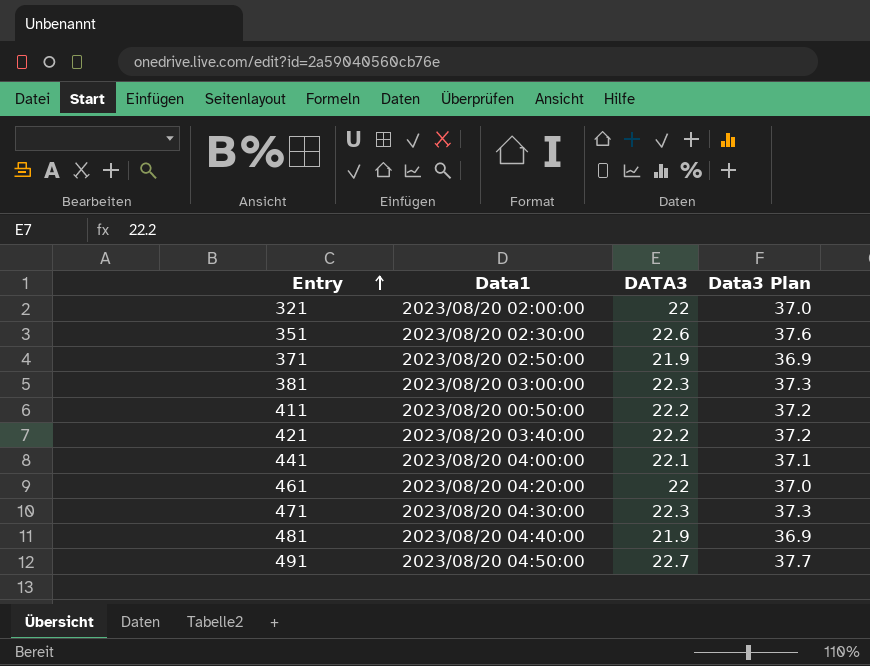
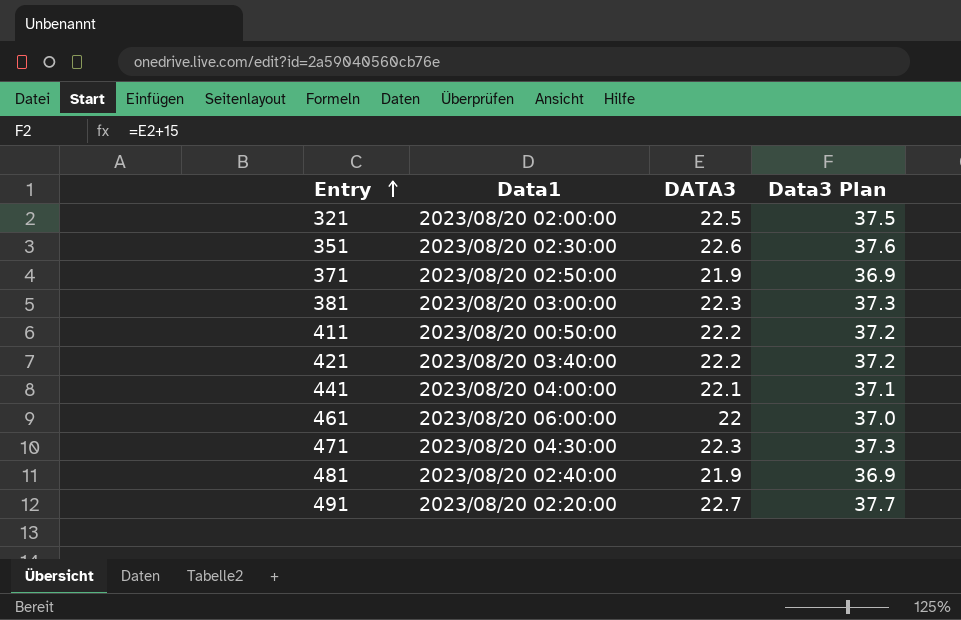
321 | DATA3: 22 -> 22.5
321 | Data3 Plan: 37.0 -> 37.5
461 | Data1: 2023/08/20 04:20:00 -> 2023/08/20 06:00:00
481 | Data1: 2023/08/20 04:40:00 -> 2023/08/20 02:40:00
491 | Data1: 2023/08/20 04:50:00 -> 2023/08/20 02:20:00

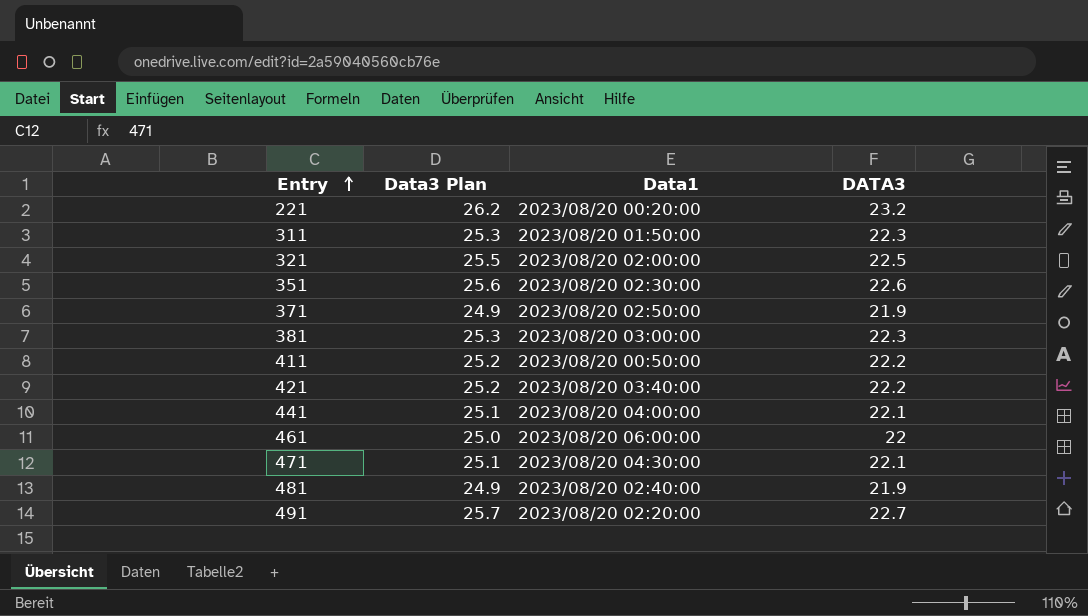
column Data3 Plan | formula: [DATA3] + 15 -> [DATA3] + 3
column Data3 Plan | position: 4 -> 2
row 221: none -> 26.2 | 2023/08/20 00:20:00 | 23.2
row 311: none -> 25.3 | 2023/08/20 01:50:00 | 22.3
471 | DATA3: 22.3 -> 22.1

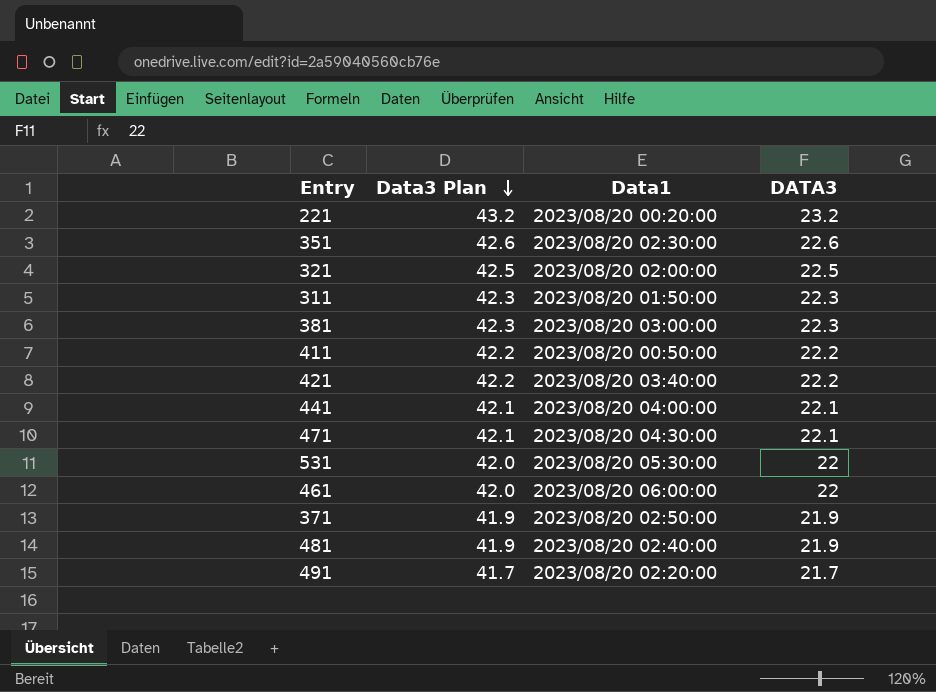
row order: Entry ascending -> Data3 Plan descending
column Data3 Plan | formula: [DATA3] + 3 -> [DATA3] + 20
row 531: none -> 42.0 | 2023/08/20 05:30:00 | 22
491 | DATA3: 22.7 -> 21.7

